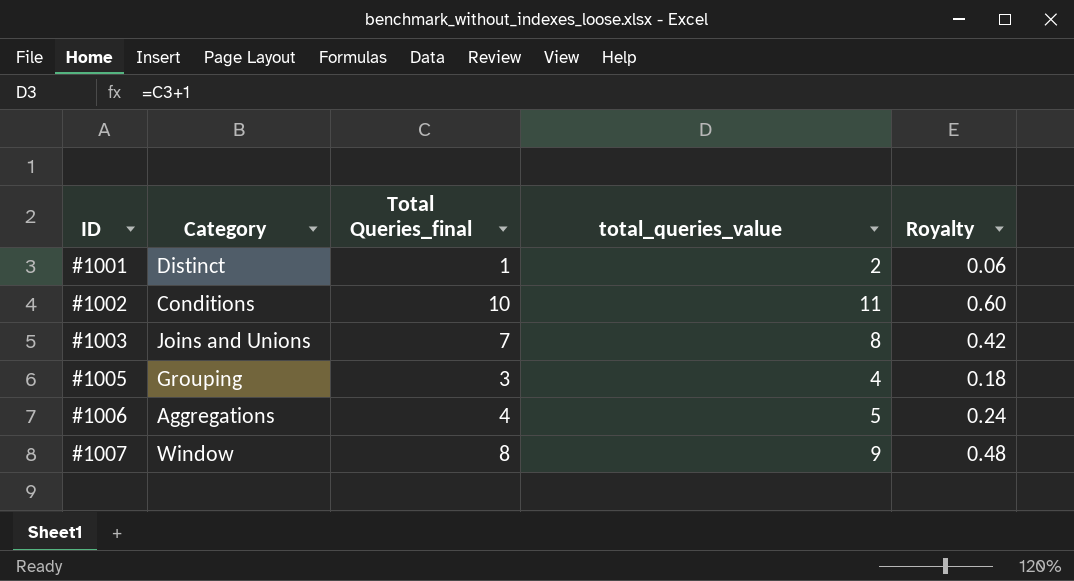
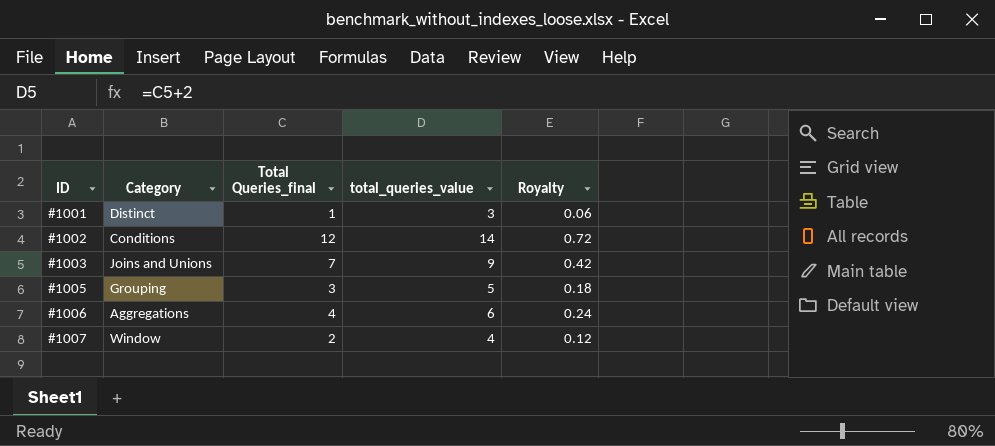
column total_queries_value | formula: [Total Queries_final] + 1 -> [Total Queries_final] + 2
#1002 | Total Queries_final: 10 -> 12
#1002 | Royalty: 0.60 -> 0.72
#1007 | Total Queries_final: 8 -> 2
#1007 | Royalty: 0.48 -> 0.12

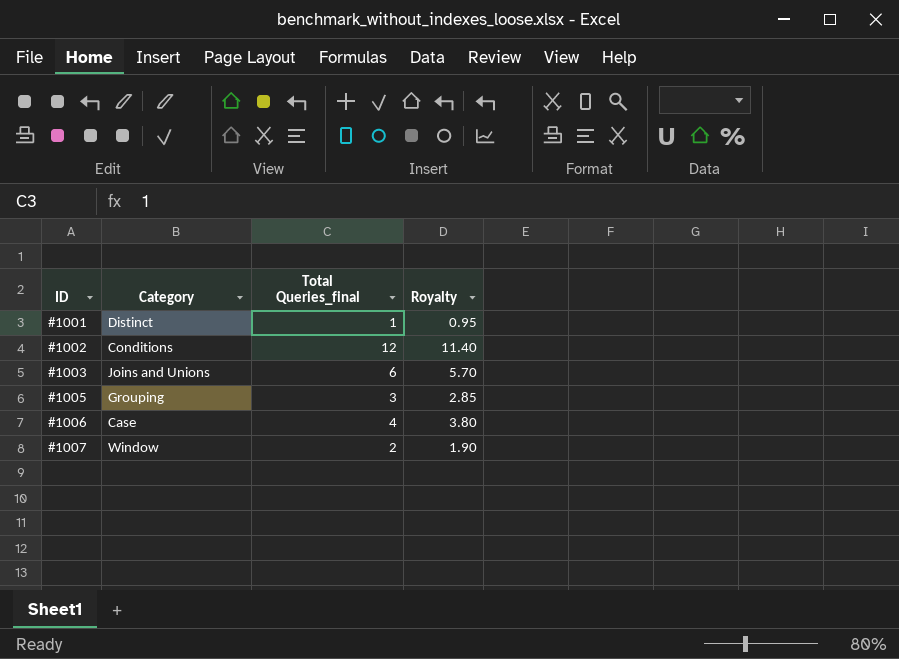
column total_queries_value | formula: [Total Queries_final] + 2 -> none
column Royalty | formula: [Total Queries_final] * 0.06 -> [Total Queries_final] * 0.95
#1003 | Total Queries_final: 7 -> 6
#1006 | Category: Aggregations -> Case

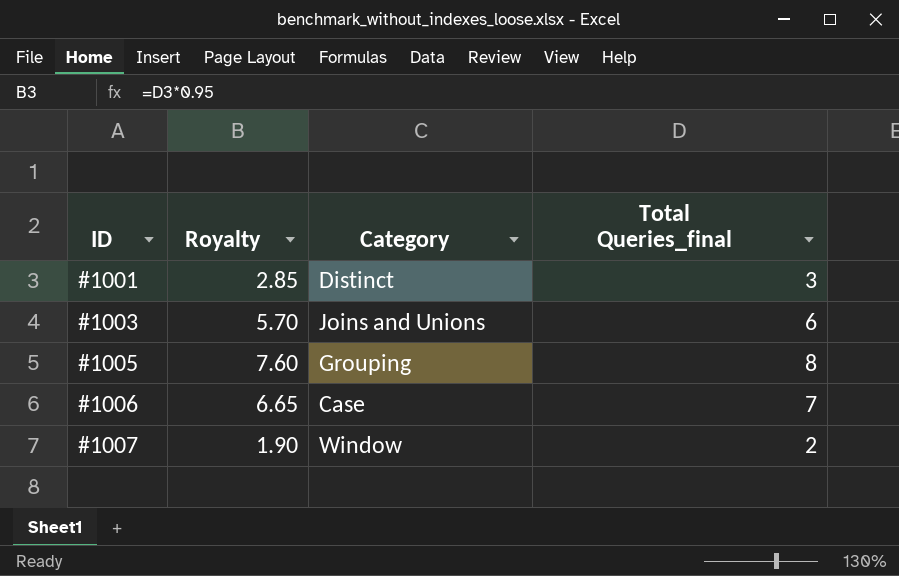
column Royalty | position: 4 -> 2
row #1002: Conditions | 12 | 11.40 -> none
#1001 | Royalty: 0.95 -> 2.85
#1001 | Total Queries_final: 1 -> 3
#1005 | Royalty: 2.85 -> 7.60
#1005 | Total Queries_final: 3 -> 8
#1006 | Royalty: 3.80 -> 6.65
#1006 | Total Queries_final: 4 -> 7

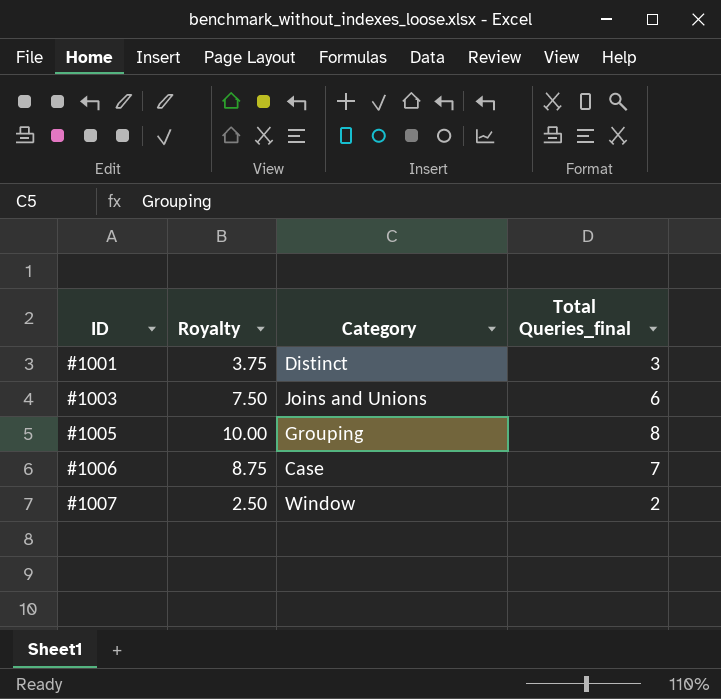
column Royalty | formula: [Total Queries_final] * 0.95 -> [Total Queries_final] * 1.25

